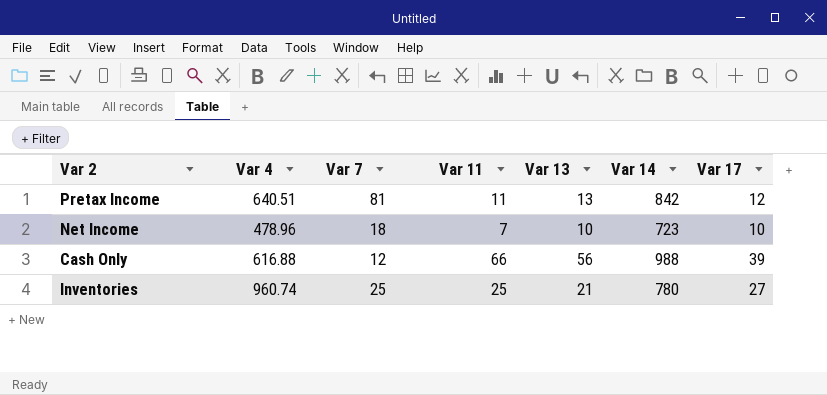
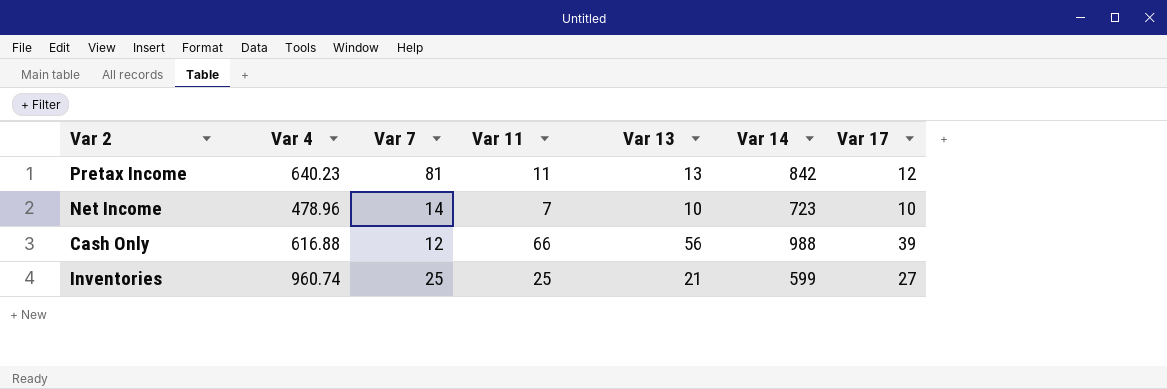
Pretax Income | Var 4: 640.51 -> 640.23
Net Income | Var 7: 18 -> 14
Inventories | Var 14: 780 -> 599

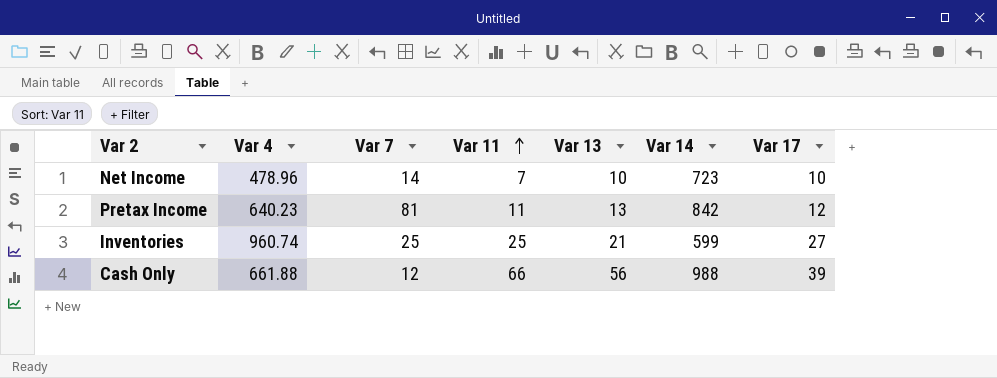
row order: none -> Var 11 ascending
Cash Only | Var 4: 616.88 -> 661.88

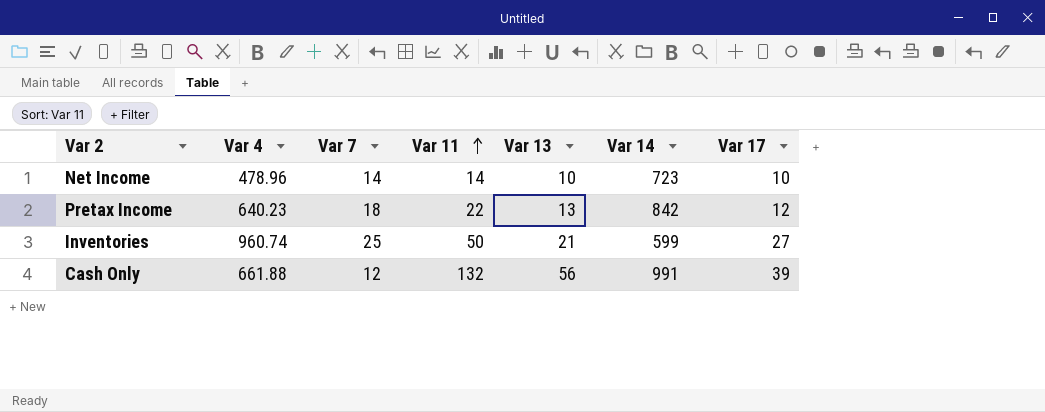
Net Income | Var 11: 7 -> 14
Pretax Income | Var 7: 81 -> 18
Pretax Income | Var 11: 11 -> 22
Inventories | Var 11: 25 -> 50
Cash Only | Var 11: 66 -> 132
Cash Only | Var 14: 988 -> 991

